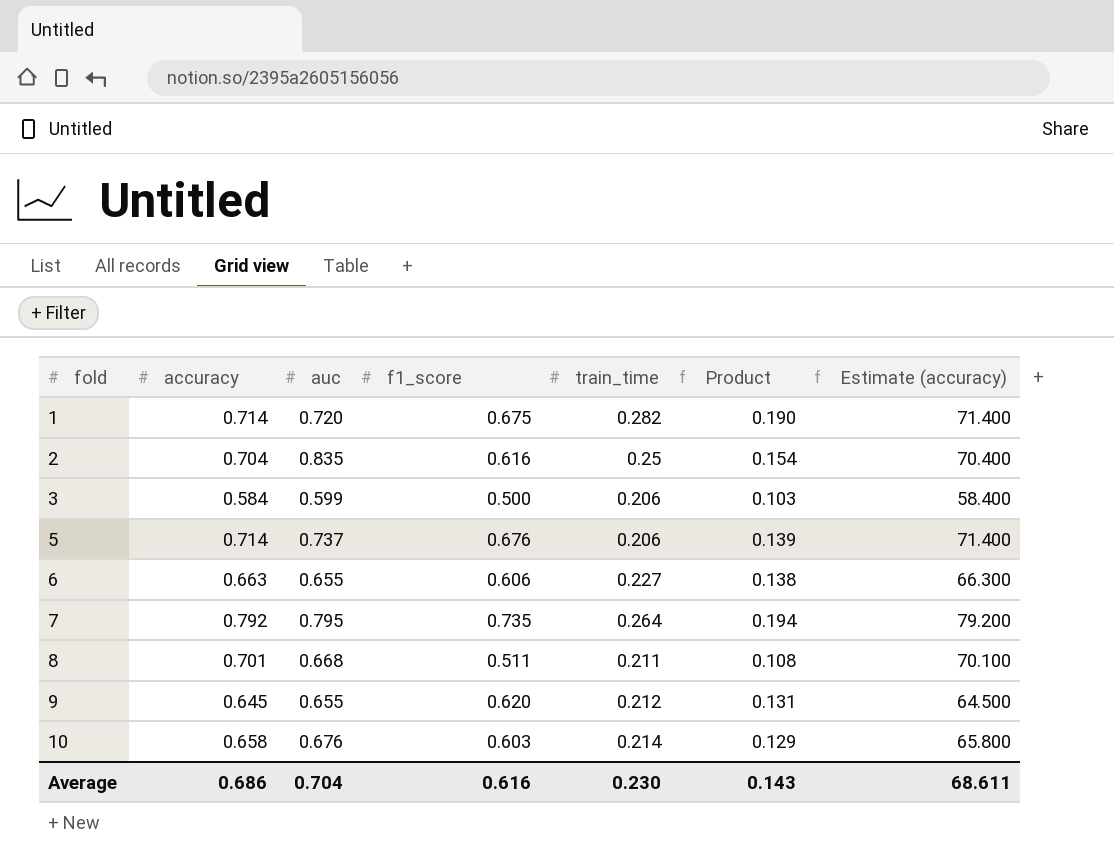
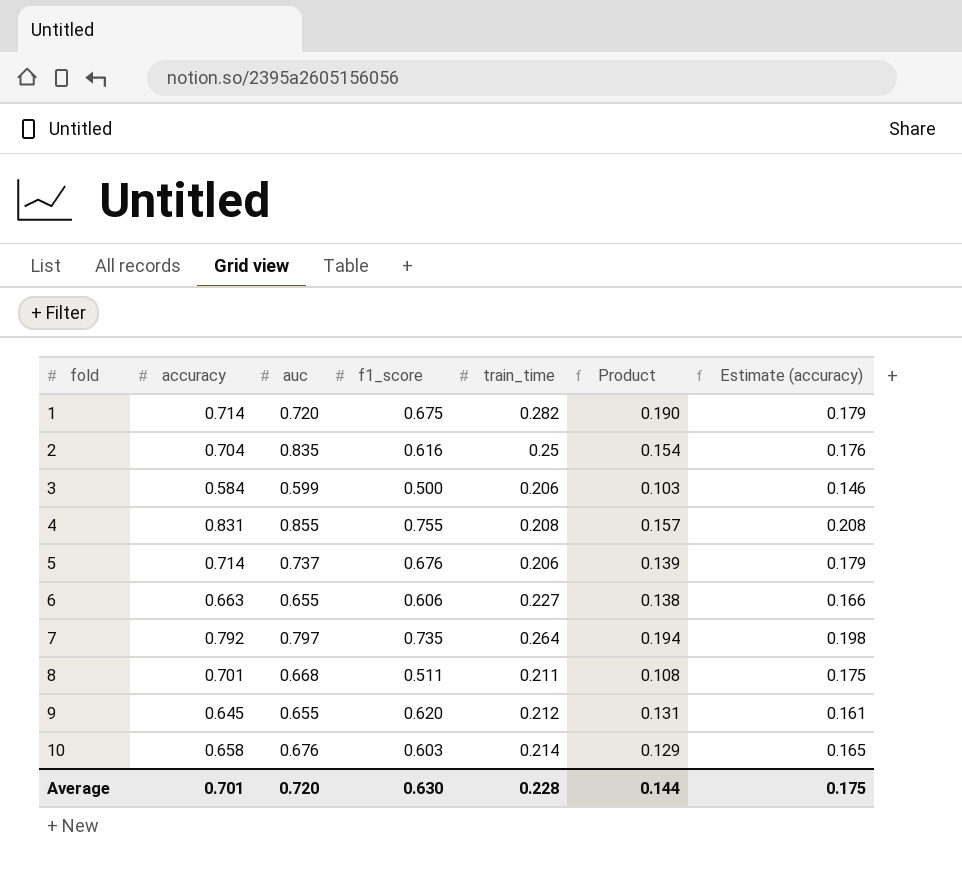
column Estimate (accuracy) | formula: [accuracy] * 100 -> [accuracy] * 0.25
row 4: none -> 0.831 | 0.855 | 0.755 | 0.208 | 0.157 | 0.208
7 | auc: 0.795 -> 0.797
Average | accuracy: 0.686 -> 0.701
Average | auc: 0.704 -> 0.720
Average | f1_score: 0.616 -> 0.630
Average | train_time: 0.230 -> 0.228
Average | Product: 0.143 -> 0.144
Average | Estimate (accuracy): 68.611 -> 0.175

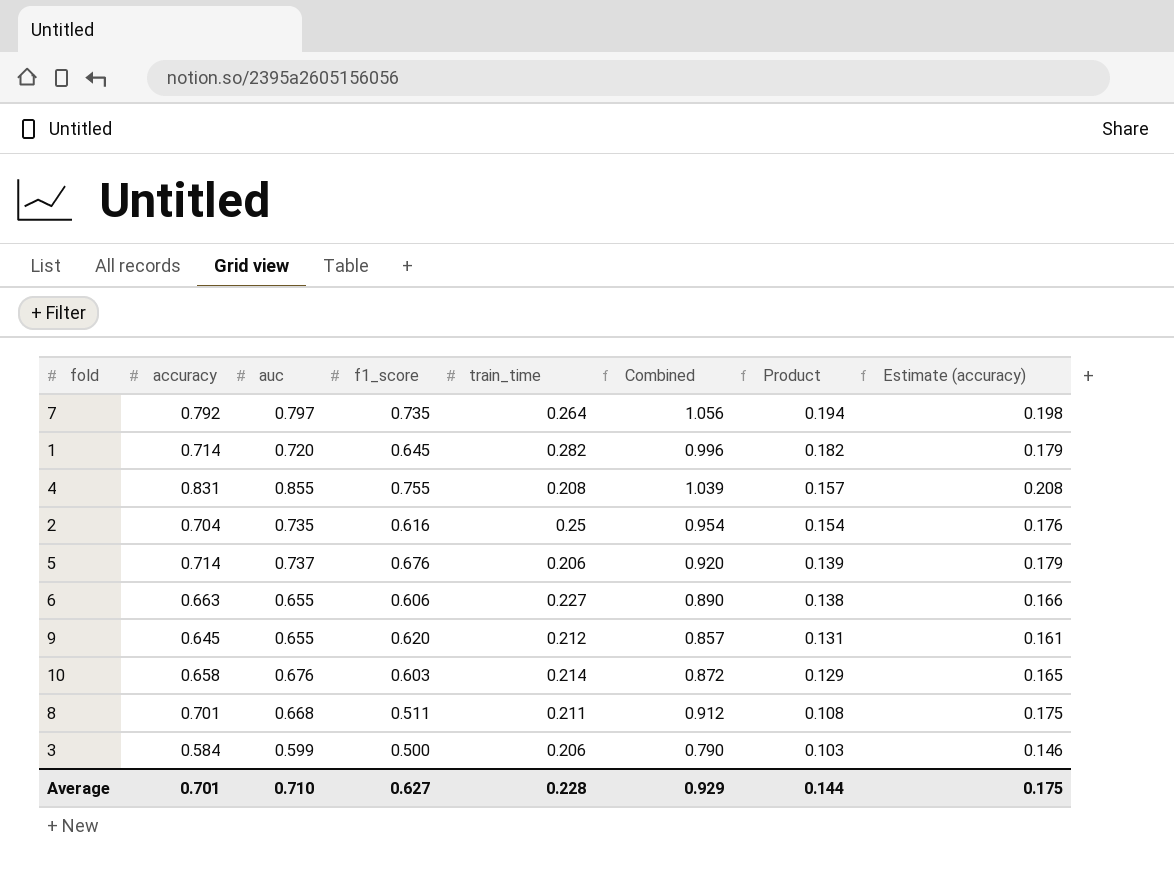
row order: fold ascending -> Product descending
column Combined | formula: none -> [accuracy] + [train_time]
1 | f1_score: 0.675 -> 0.645
1 | Product: 0.190 -> 0.182
2 | auc: 0.835 -> 0.735
Average | auc: 0.720 -> 0.710
Average | f1_score: 0.630 -> 0.627

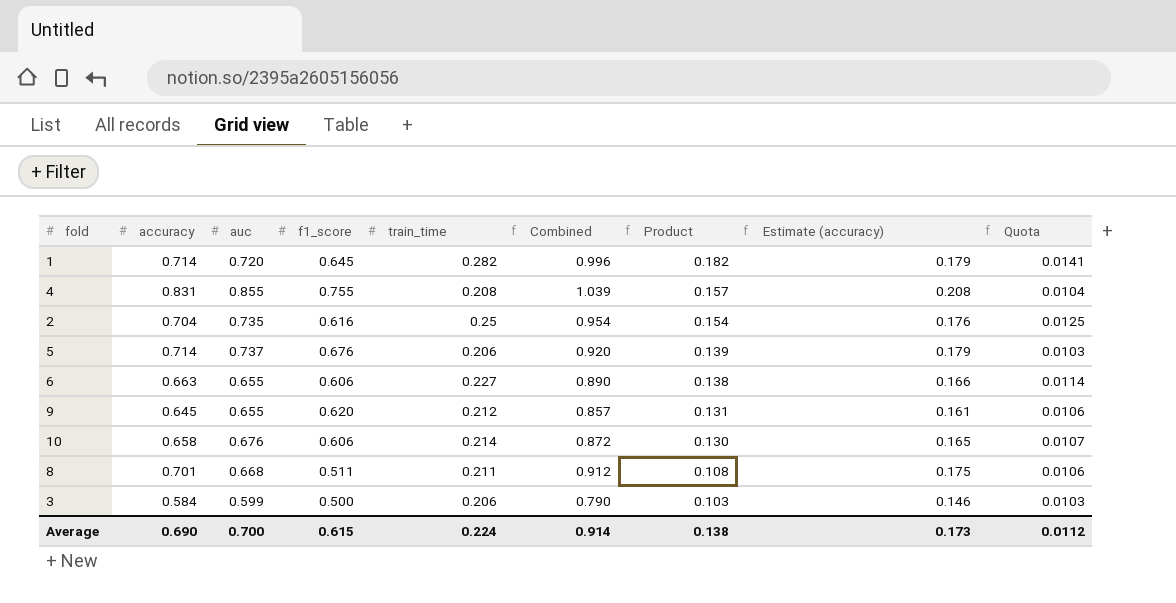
column Quota | formula: none -> [train_time] * 0.05
row 7: 0.792 | 0.797 | 0.735 | 0.264 | 1.056 | 0.194 | 0.198 -> none
10 | f1_score: 0.603 -> 0.606
10 | Product: 0.129 -> 0.130
Average | accuracy: 0.701 -> 0.690
Average | auc: 0.710 -> 0.700
Average | f1_score: 0.627 -> 0.615
Average | train_time: 0.228 -> 0.224
Average | Combined: 0.929 -> 0.914
Average | Product: 0.144 -> 0.138
Average | Estimate (accuracy): 0.175 -> 0.173

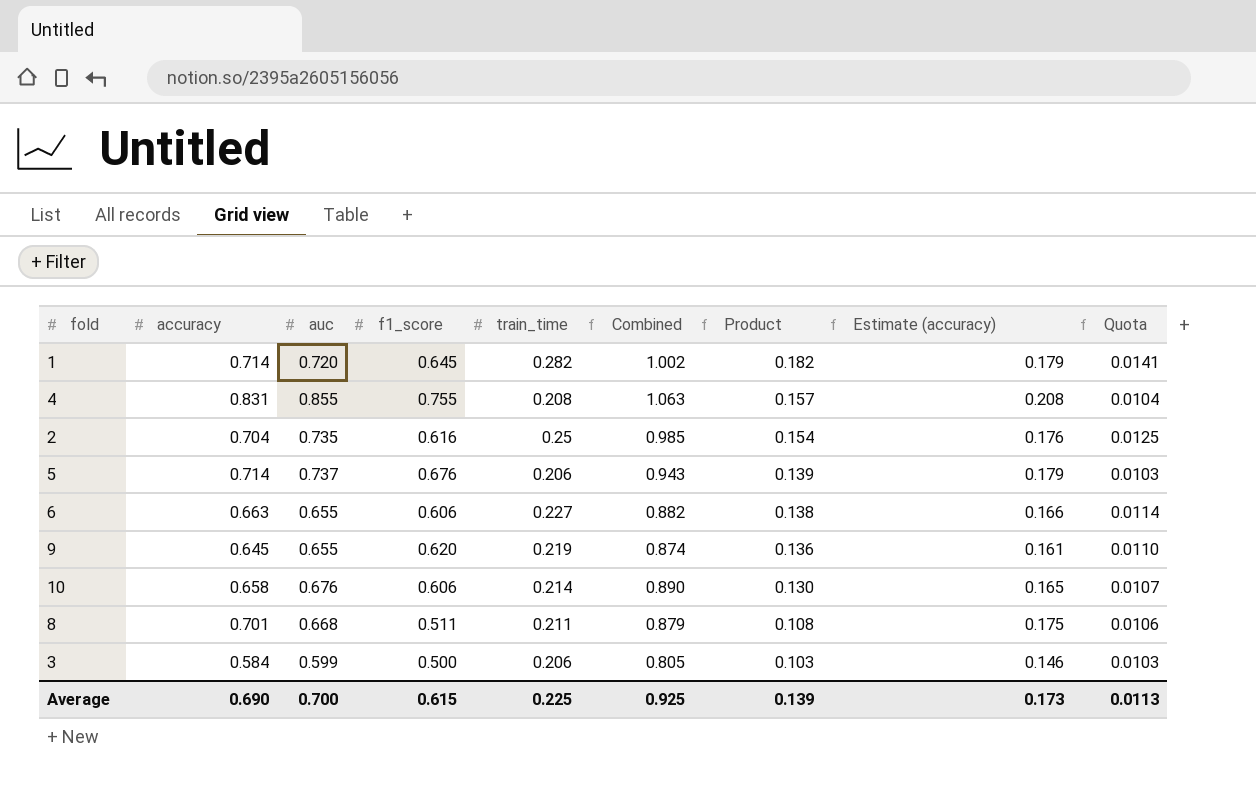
column Combined | formula: [accuracy] + [train_time] -> [auc] + [train_time]
9 | train_time: 0.212 -> 0.219
9 | Product: 0.131 -> 0.136
9 | Quota: 0.0106 -> 0.0110
Average | train_time: 0.224 -> 0.225
Average | Combined: 0.914 -> 0.925
Average | Product: 0.138 -> 0.139
Average | Quota: 0.0112 -> 0.0113

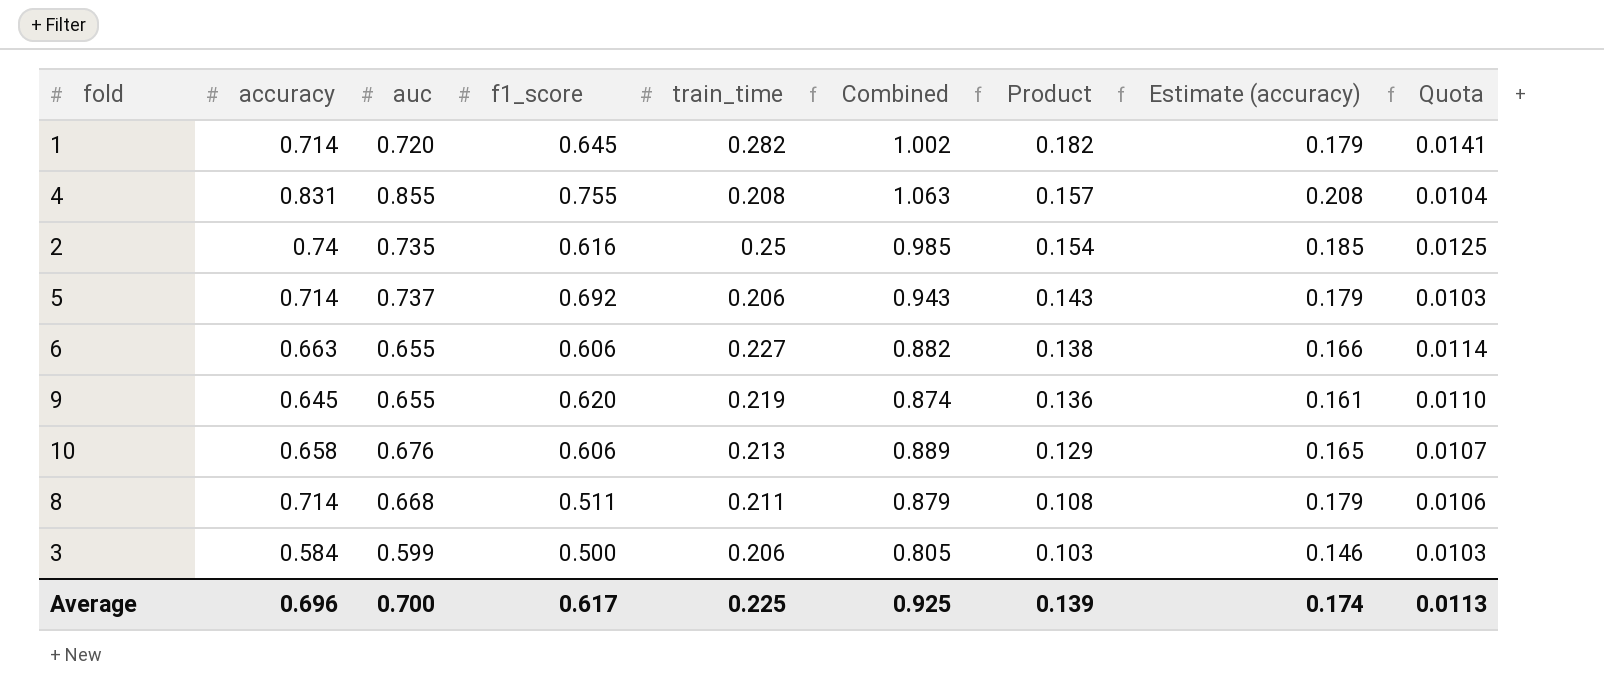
2 | accuracy: 0.704 -> 0.74
2 | Estimate (accuracy): 0.176 -> 0.185
5 | f1_score: 0.676 -> 0.692
5 | Product: 0.139 -> 0.143
10 | train_time: 0.214 -> 0.213
10 | Combined: 0.890 -> 0.889
10 | Product: 0.130 -> 0.129
8 | accuracy: 0.701 -> 0.714
8 | Estimate (accuracy): 0.175 -> 0.179
Average | accuracy: 0.690 -> 0.696
Average | f1_score: 0.615 -> 0.617
Average | Estimate (accuracy): 0.173 -> 0.174

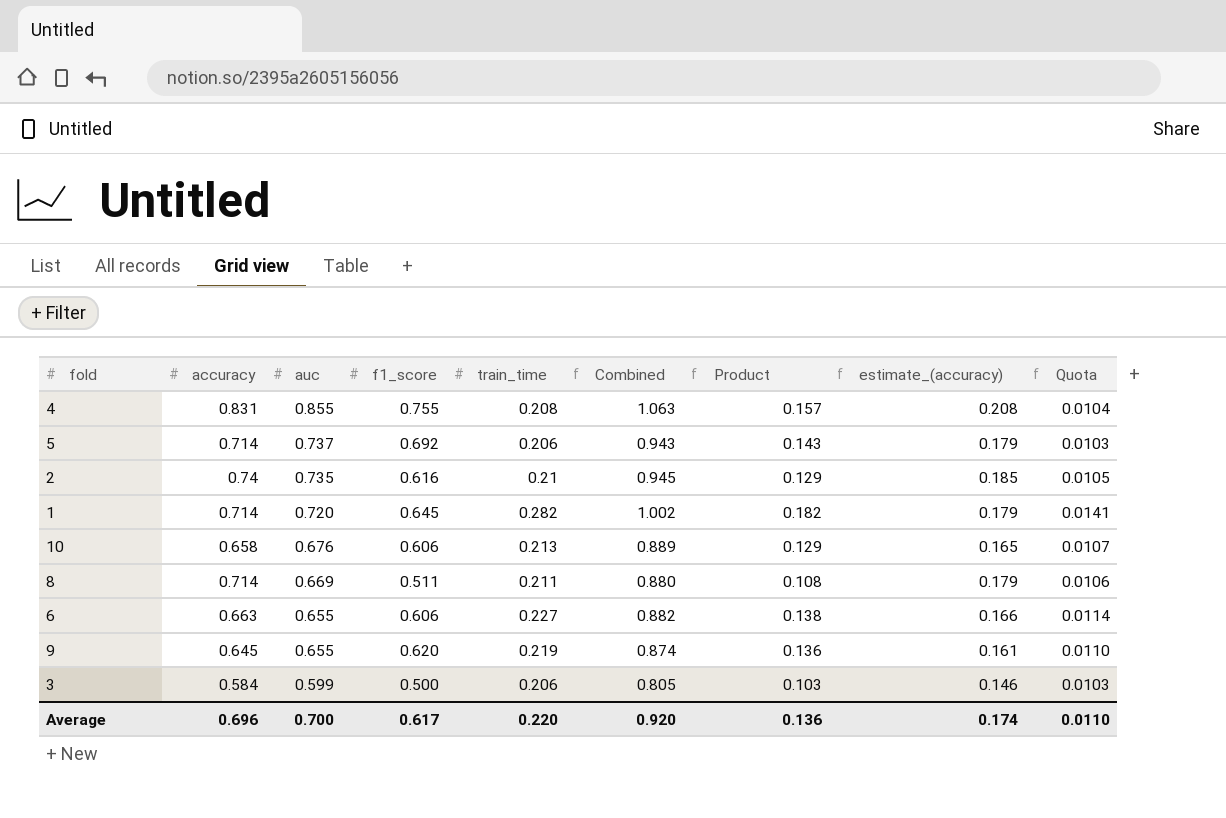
row order: Product descending -> auc descending
column name: Estimate (accuracy) -> estimate_(accuracy)
2 | train_time: 0.25 -> 0.21
2 | Combined: 0.985 -> 0.945
2 | Product: 0.154 -> 0.129
2 | Quota: 0.0125 -> 0.0105
8 | auc: 0.668 -> 0.669
8 | Combined: 0.879 -> 0.880
Average | train_time: 0.225 -> 0.220
Average | Combined: 0.925 -> 0.920
Average | Product: 0.139 -> 0.136
Average | Quota: 0.0113 -> 0.0110

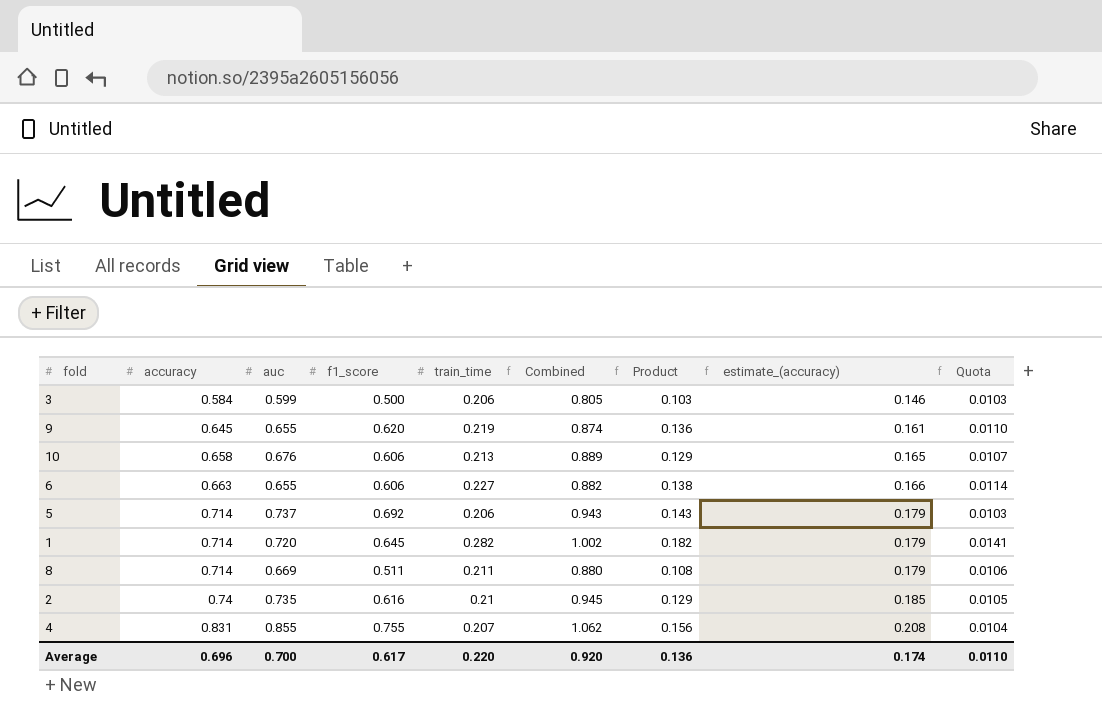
row order: auc descending -> accuracy ascending
4 | train_time: 0.208 -> 0.207
4 | Combined: 1.063 -> 1.062
4 | Product: 0.157 -> 0.156

